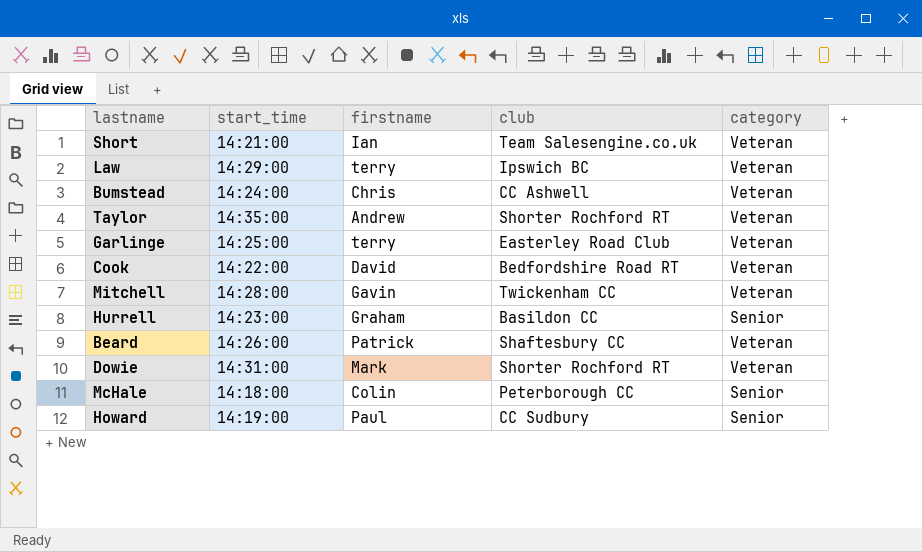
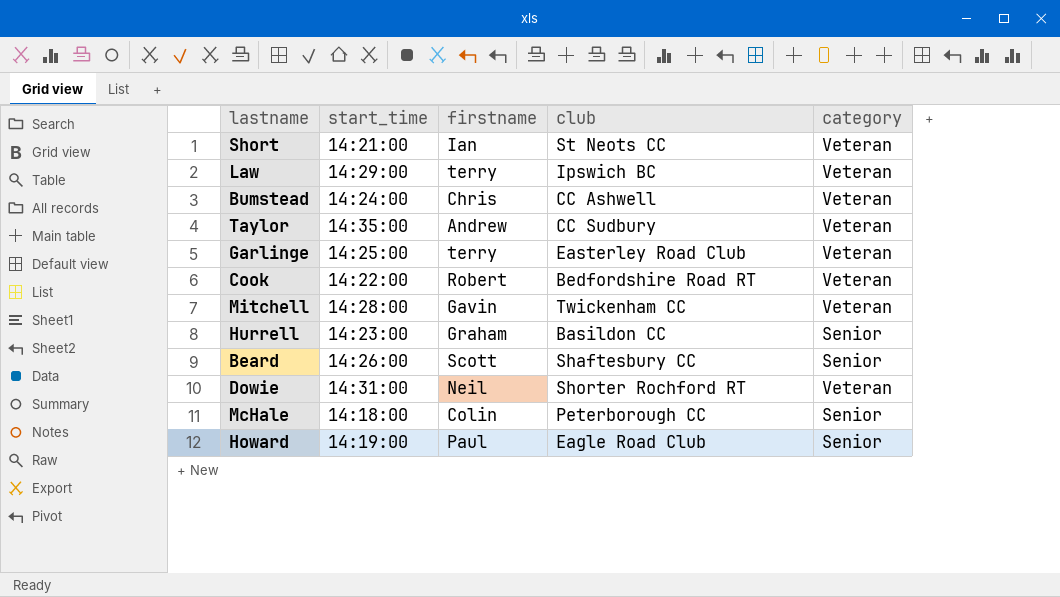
Short | club: Team Salesengine.co.uk -> St Neots CC
Taylor | club: Shorter Rochford RT -> CC Sudbury
Cook | firstname: David -> Robert
Beard | firstname: Patrick -> Scott
Beard | category: Veteran -> Senior
Dowie | firstname: Mark -> Neil
Howard | club: CC Sudbury -> Eagle Road Club

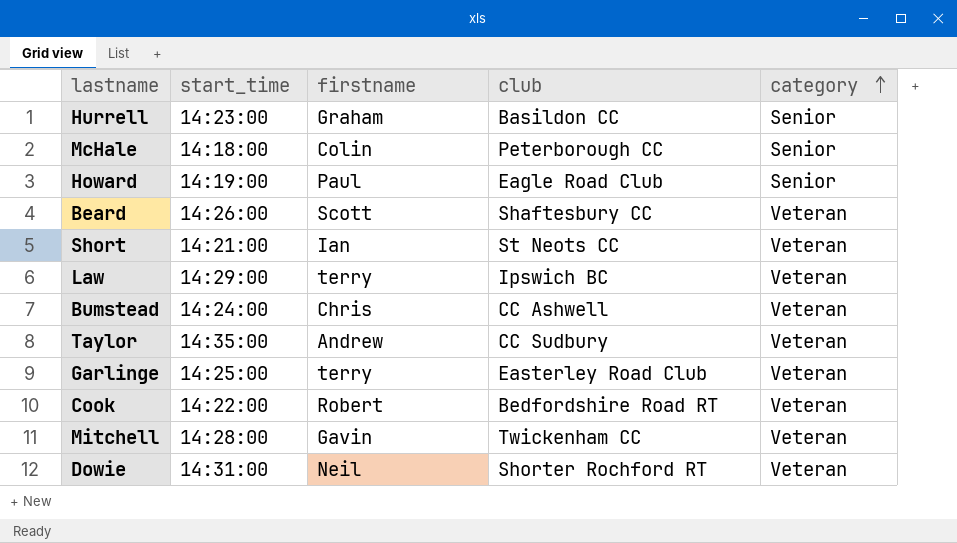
row order: none -> category ascending
Beard | category: Senior -> Veteran

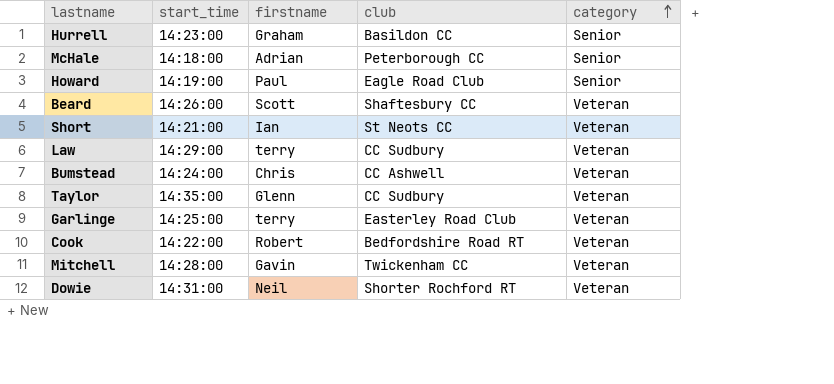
McHale | firstname: Colin -> Adrian
Law | club: Ipswich BC -> CC Sudbury
Taylor | firstname: Andrew -> Glenn

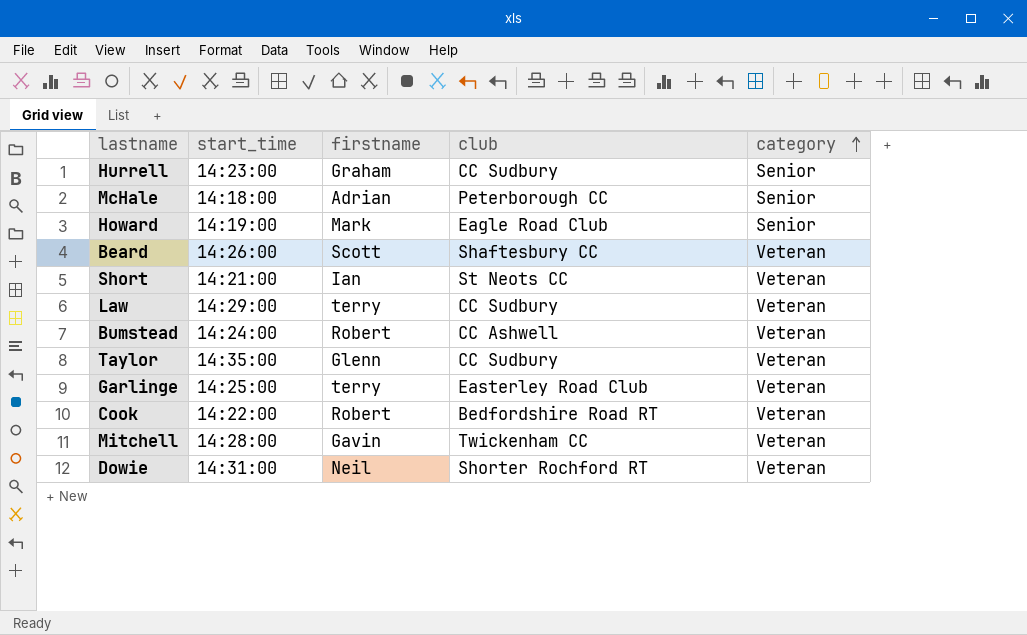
Hurrell | club: Basildon CC -> CC Sudbury
Howard | firstname: Paul -> Mark
Bumstead | firstname: Chris -> Robert

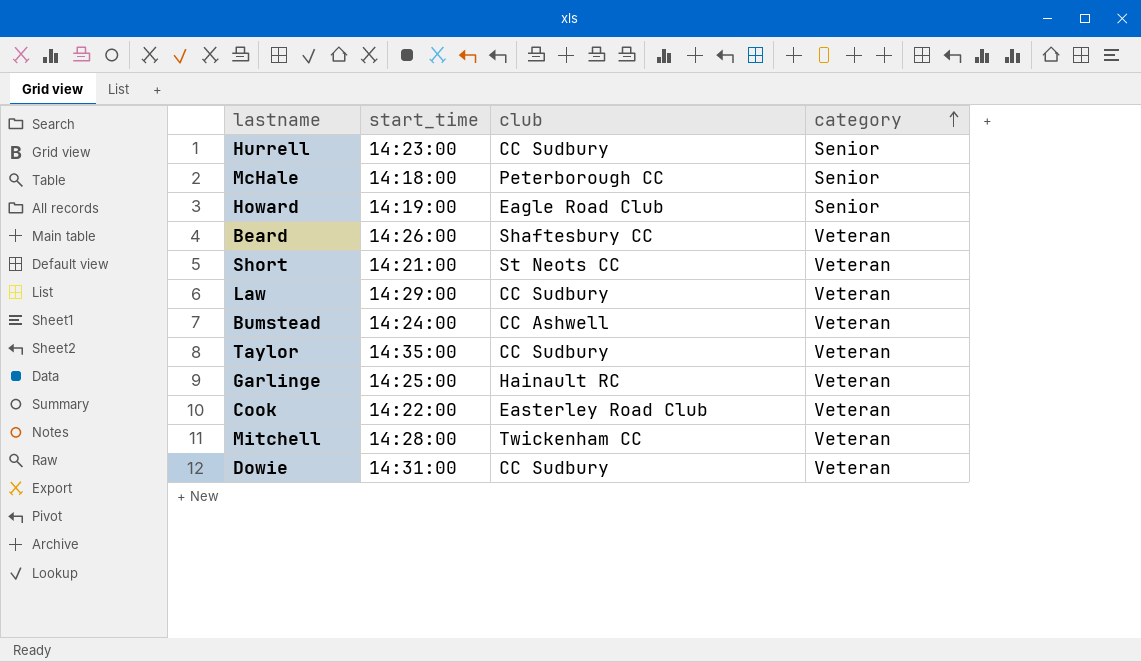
column firstname | position: 3 -> none
Garlinge | club: Easterley Road Club -> Hainault RC
Cook | club: Bedfordshire Road RT -> Easterley Road Club
Dowie | club: Shorter Rochford RT -> CC Sudbury

